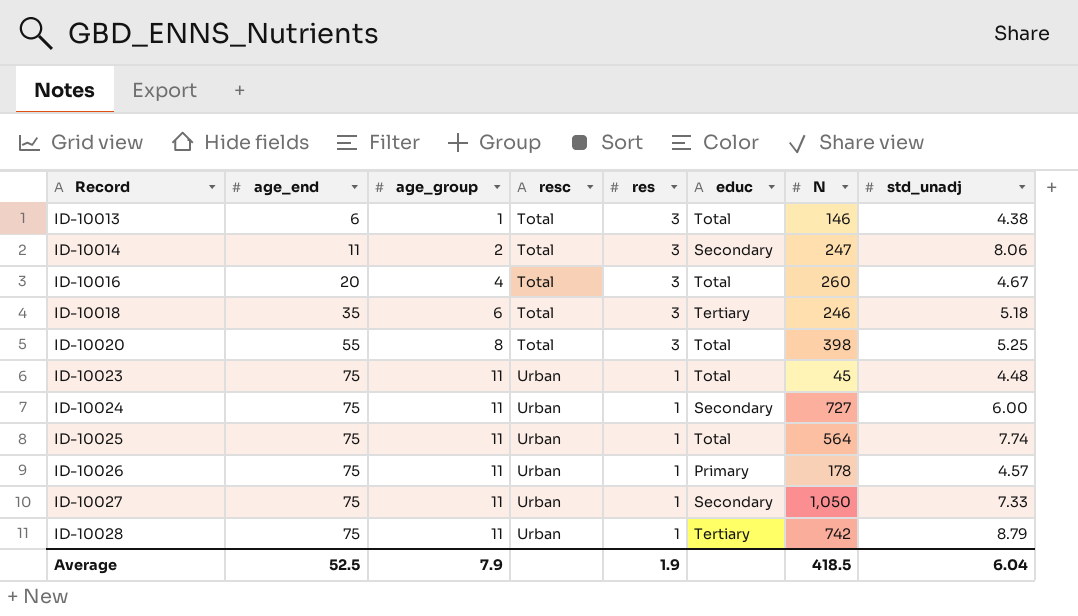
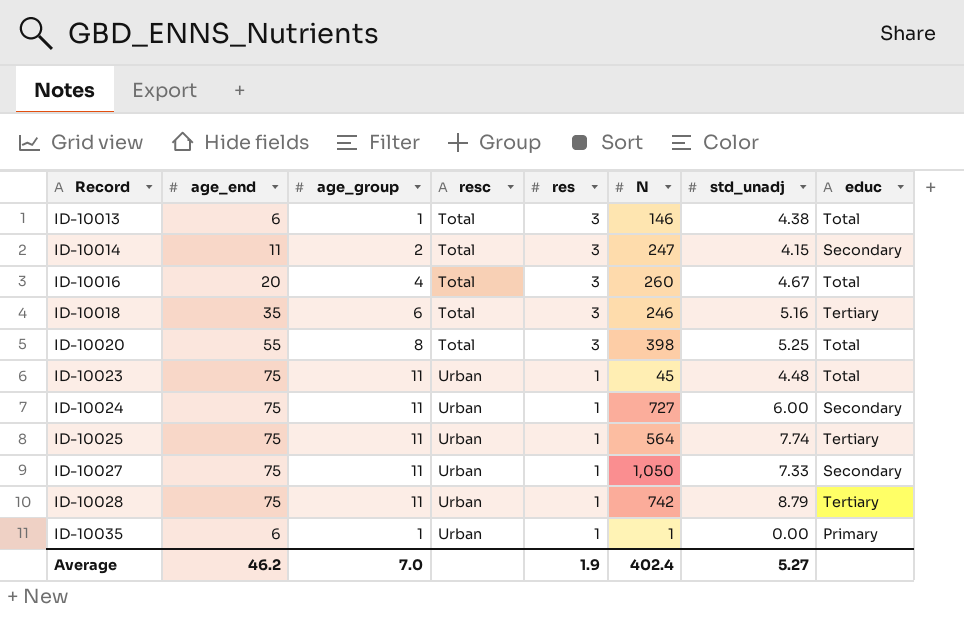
column educ | position: 6 -> 8
row ID-10026: 75 | 11 | Urban | 1 | Primary | 178 | 4.57 -> none
ID-10014 | std_unadj: 8.06 -> 4.15
ID-10018 | std_unadj: 5.18 -> 5.16
ID-10025 | educ: Total -> Tertiary
row ID-10035: none -> 6 | 1 | Urban | 1 | 1 | 0.00 | Primary
Average | age_end: 52.5 -> 46.2
Average | age_group: 7.9 -> 7.0
Average | N: 418.5 -> 402.4
Average | std_unadj: 6.04 -> 5.27

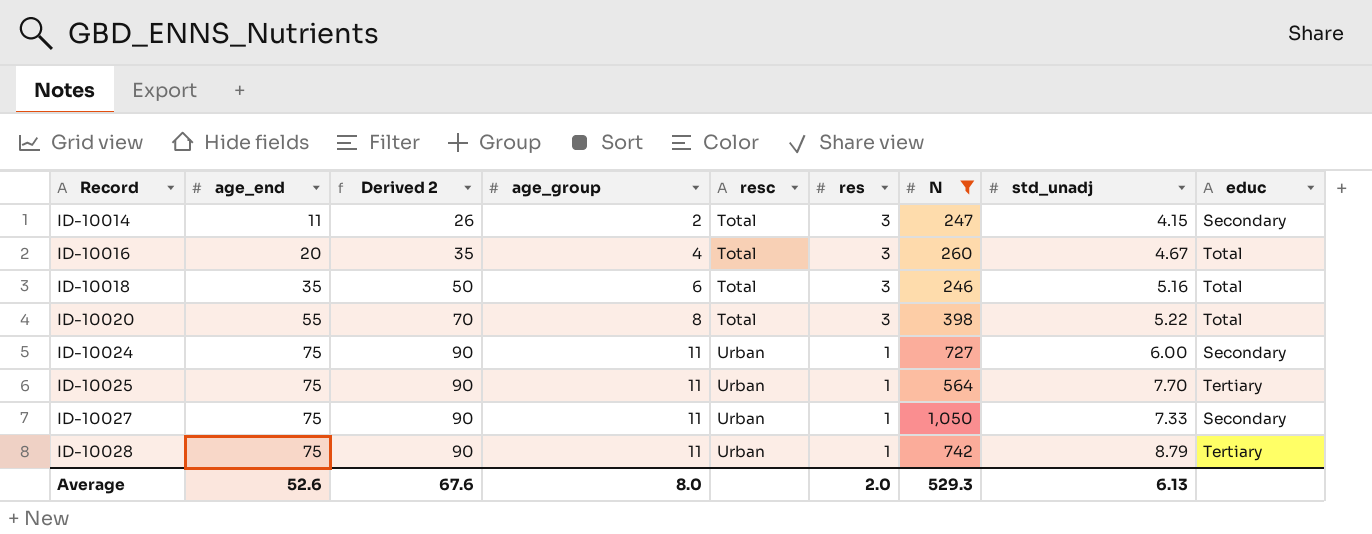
filter: none -> N >= 246
column Derived 2 | formula: none -> [age_end] + 15
ID-10018 | educ: Tertiary -> Total
ID-10020 | std_unadj: 5.25 -> 5.22
ID-10025 | std_unadj: 7.74 -> 7.70
Average | age_end: 46.2 -> 52.6
Average | age_group: 7.0 -> 8.0
Average | res: 1.9 -> 2.0
Average | N: 402.4 -> 529.3
Average | std_unadj: 5.27 -> 6.13

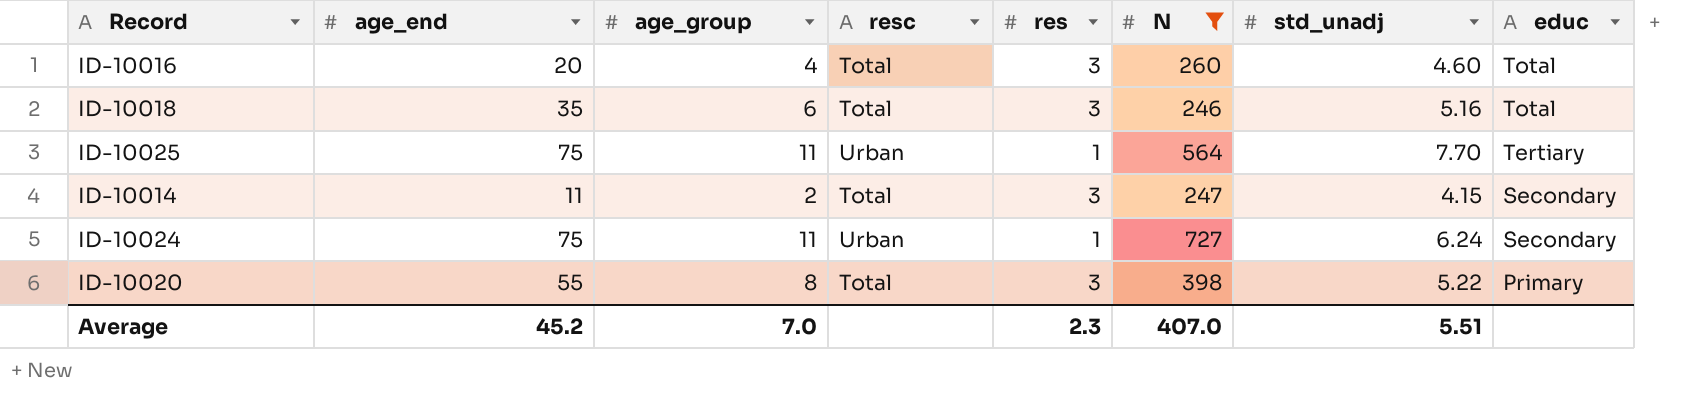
row order: Record ascending -> educ descending
column Derived 2 | formula: [age_end] + 15 -> none
row ID-10027: 75 | 90 | 11 | Urban | 1 | 1,050 | 7.33 | Secondary -> none
row ID-10028: 75 | 90 | 11 | Urban | 1 | 742 | 8.79 | Tertiary -> none
ID-10016 | std_unadj: 4.67 -> 4.60
ID-10024 | std_unadj: 6.00 -> 6.24
ID-10020 | educ: Total -> Primary
Average | age_end: 52.6 -> 45.2
Average | age_group: 8.0 -> 7.0
Average | res: 2.0 -> 2.3
Average | N: 529.3 -> 407.0
Average | std_unadj: 6.13 -> 5.51

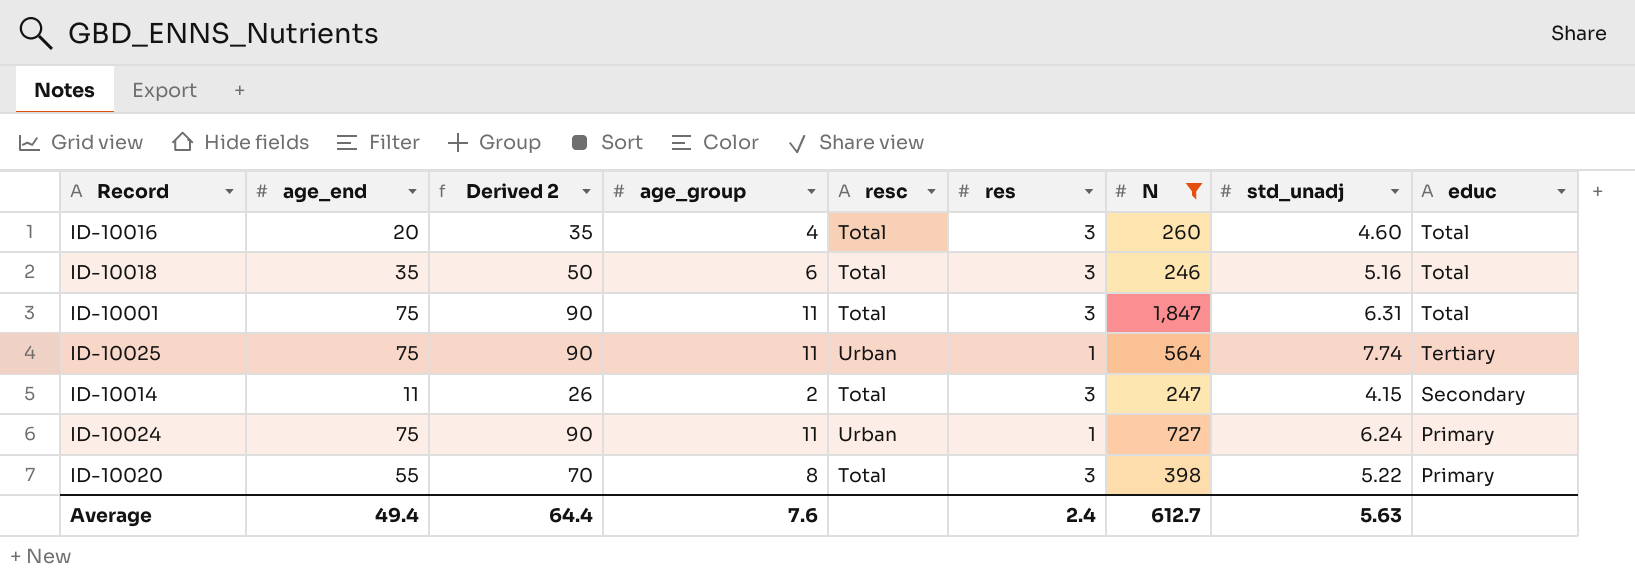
column Derived 2 | formula: none -> [age_end] + 15
row ID-10001: none -> 75 | 90 | 11 | Total | 3 | 1,847 | 6.31 | Total
ID-10025 | std_unadj: 7.70 -> 7.74
ID-10024 | educ: Secondary -> Primary
Average | age_end: 45.2 -> 49.4
Average | age_group: 7.0 -> 7.6
Average | res: 2.3 -> 2.4
Average | N: 407.0 -> 612.7
Average | std_unadj: 5.51 -> 5.63

